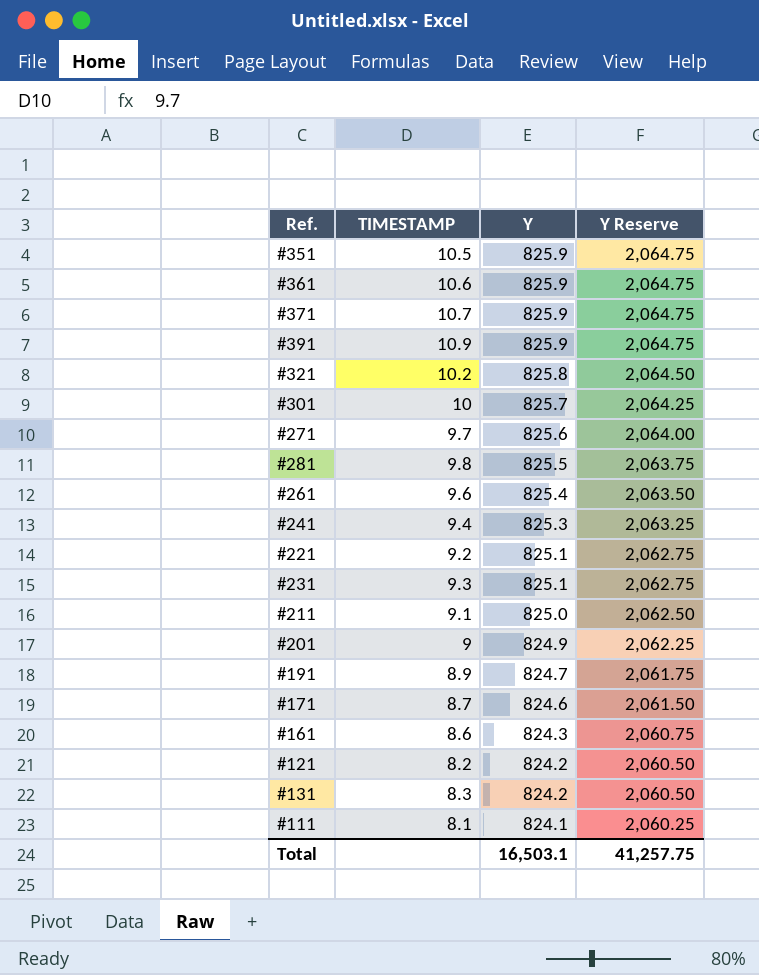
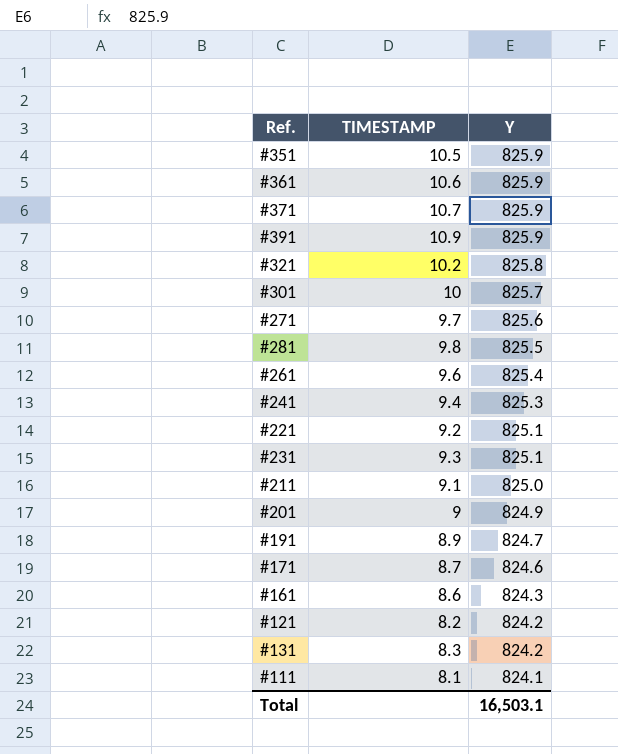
column Y Reserve | formula: [Y] * 2.5 -> none

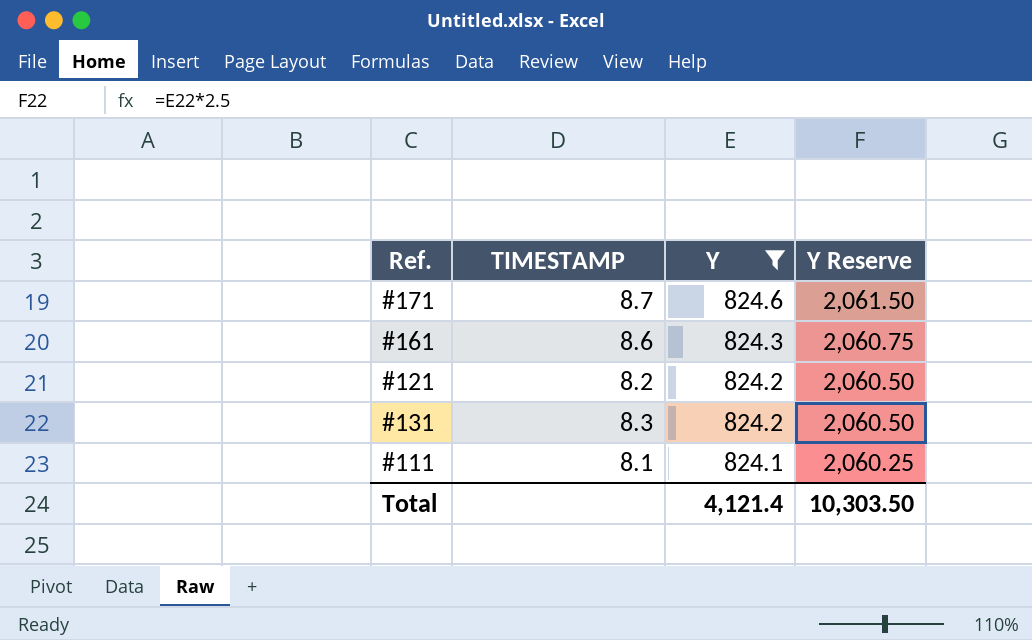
filter: none -> Y <= 824.6
column Y Reserve | formula: none -> [Y] * 2.5
Total | Y: 16,503.1 -> 4,121.4

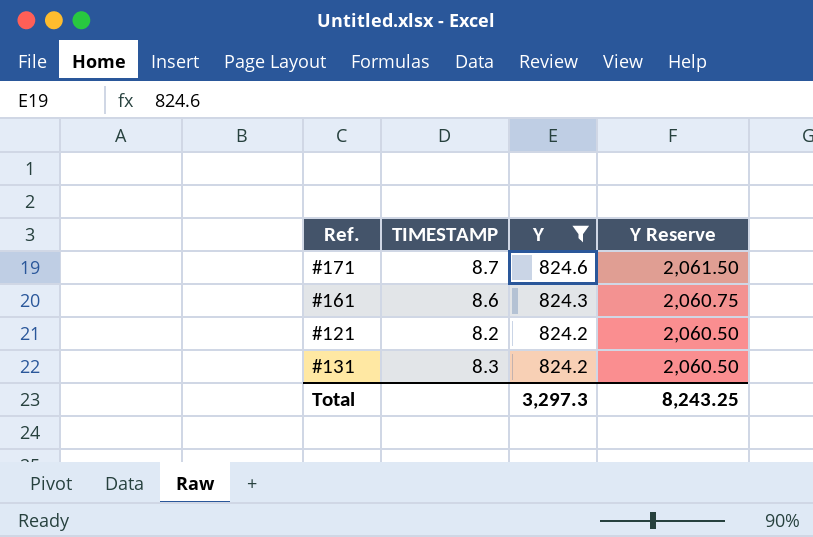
row #111: 8.1 | 824.1 | 2,060.25 -> none
Total | Y: 4,121.4 -> 3,297.3
Total | Y Reserve: 10,303.50 -> 8,243.25

